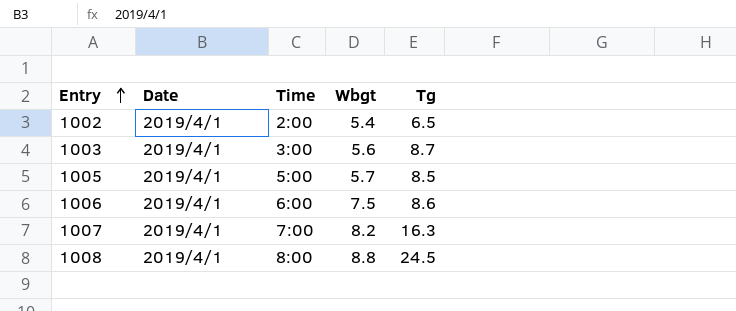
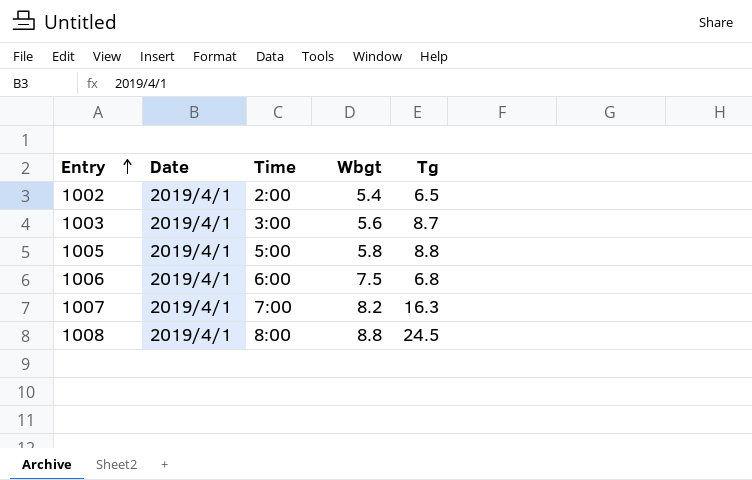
1005 | Wbgt: 5.7 -> 5.8
1005 | Tg: 8.5 -> 8.8
1006 | Tg: 8.6 -> 6.8

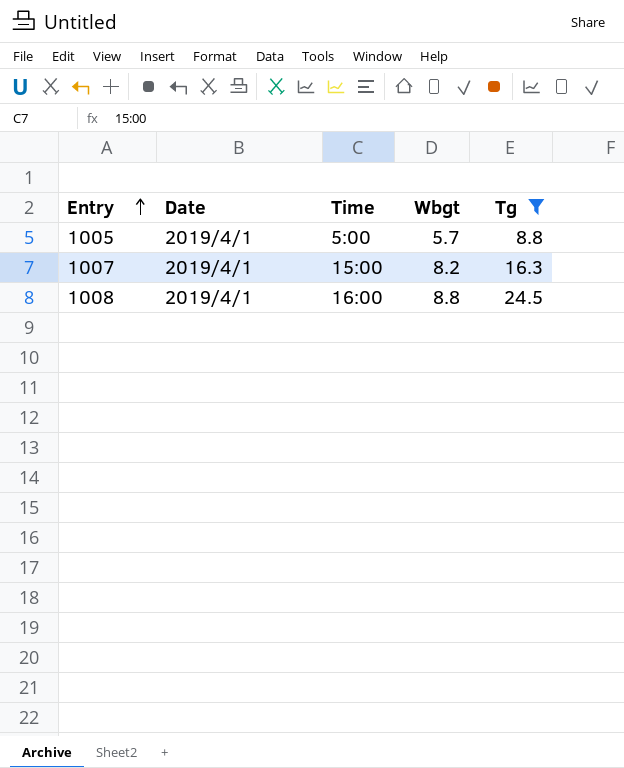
filter: none -> Tg >= 8.8
1005 | Wbgt: 5.8 -> 5.7
1007 | Time: 7:00 -> 15:00
1008 | Time: 8:00 -> 16:00

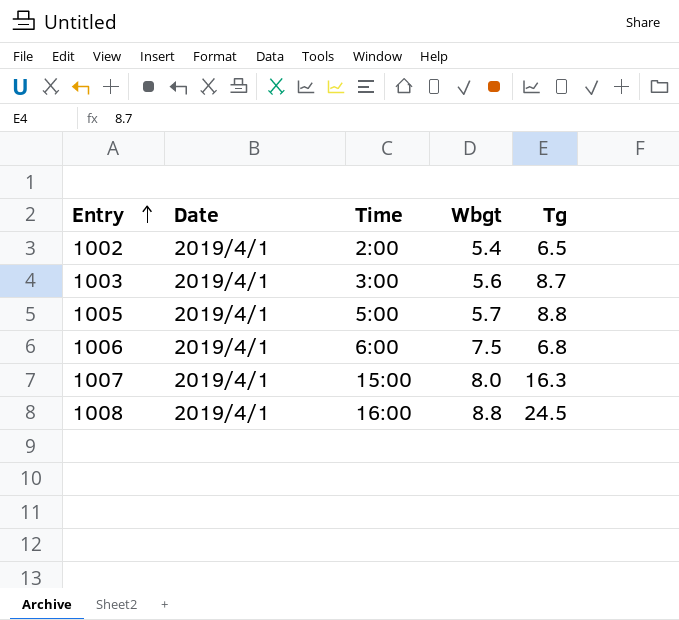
filter: Tg >= 8.8 -> none
1007 | Wbgt: 8.2 -> 8.0

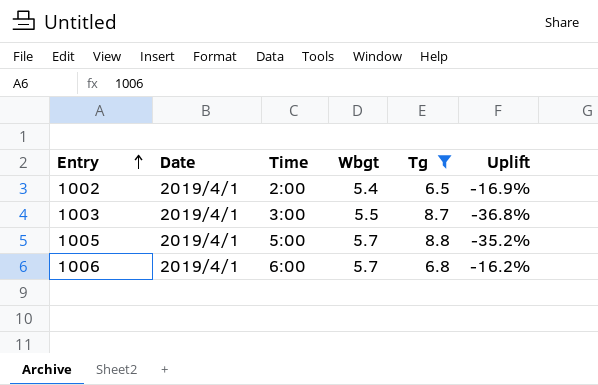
filter: none -> Tg <= 8.8
column Uplift | formula: none -> ([Wbgt] - [Tg]) / [Tg]
1003 | Wbgt: 5.6 -> 5.5
1006 | Wbgt: 7.5 -> 5.7

